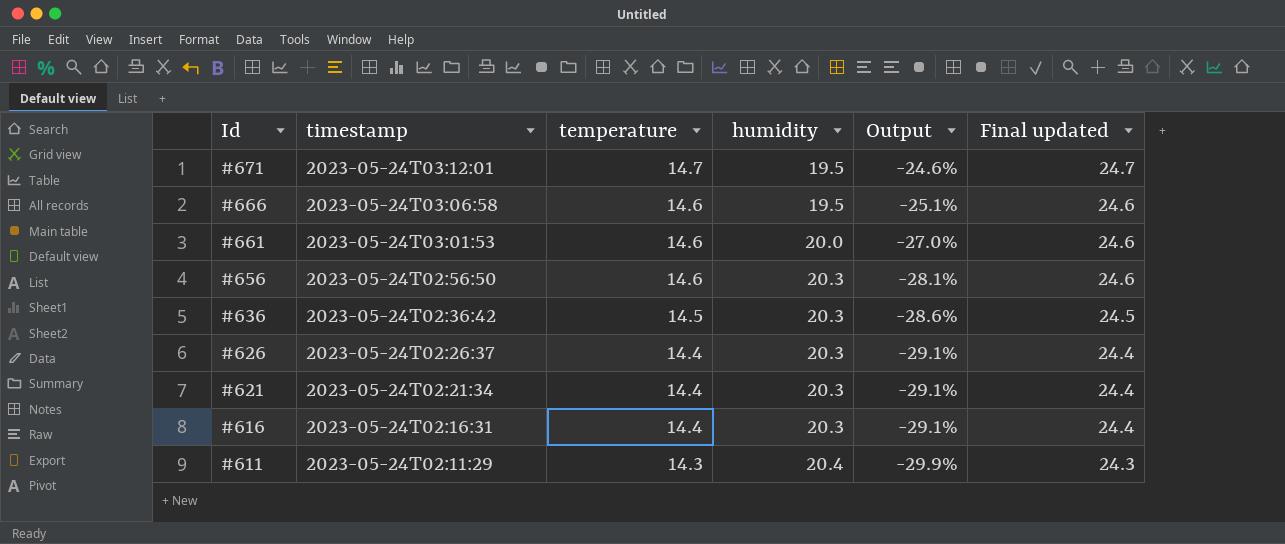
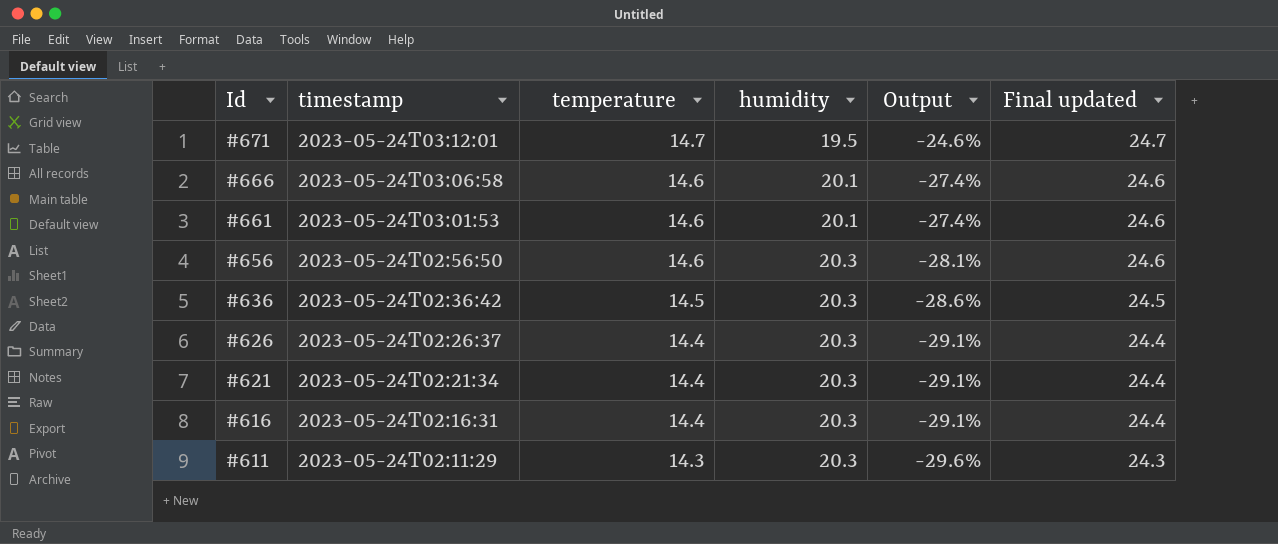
#666 | humidity: 19.5 -> 20.1
#666 | Output: -25.1% -> -27.4%
#661 | humidity: 20.0 -> 20.1
#661 | Output: -27.0% -> -27.4%
#611 | humidity: 20.4 -> 20.3
#611 | Output: -29.9% -> -29.6%

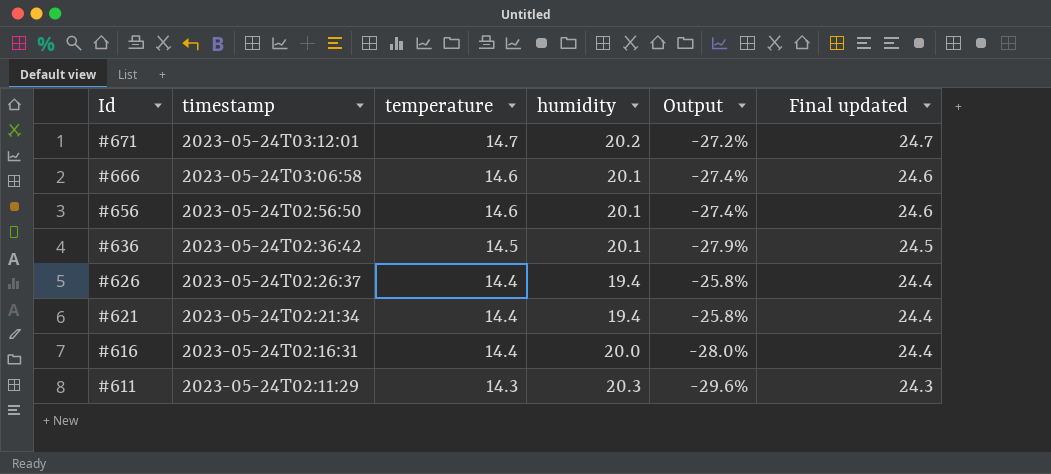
row #661: 2023-05-24T03:01:53 | 14.6 | 20.1 | -27.4% | 24.6 -> none
#671 | humidity: 19.5 -> 20.2
#671 | Output: -24.6% -> -27.2%
#656 | humidity: 20.3 -> 20.1
#656 | Output: -28.1% -> -27.4%
#636 | humidity: 20.3 -> 20.1
#636 | Output: -28.6% -> -27.9%
#626 | humidity: 20.3 -> 19.4
#626 | Output: -29.1% -> -25.8%
#621 | humidity: 20.3 -> 19.4
#621 | Output: -29.1% -> -25.8%
#616 | humidity: 20.3 -> 20.0
#616 | Output: -29.1% -> -28.0%

